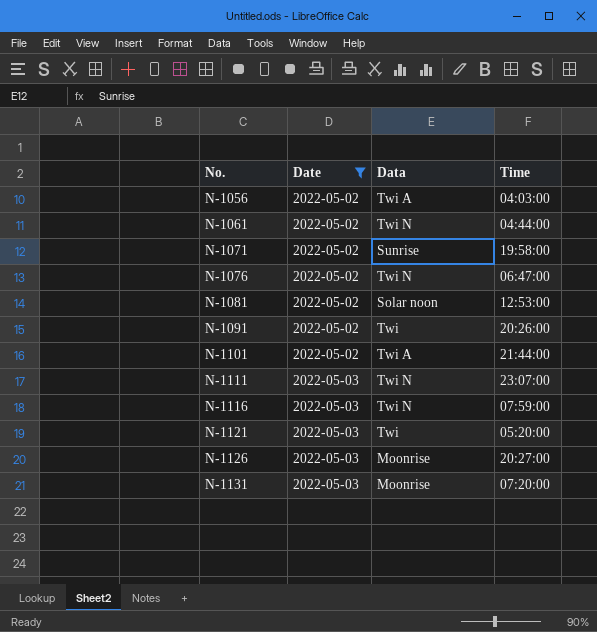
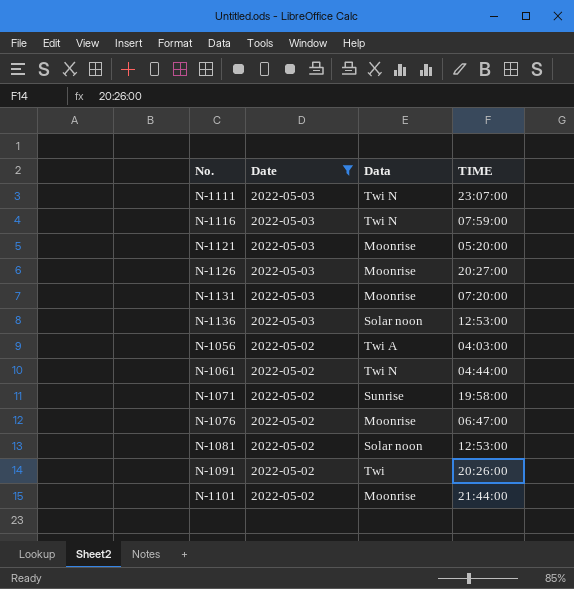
row order: No. ascending -> Date descending
column name: Time -> TIME
N-1121 | Data: Twi -> Moonrise
row N-1136: none -> 2022-05-03 | Solar noon | 12:53:00
N-1076 | Data: Twi N -> Moonrise
N-1101 | Data: Twi A -> Moonrise

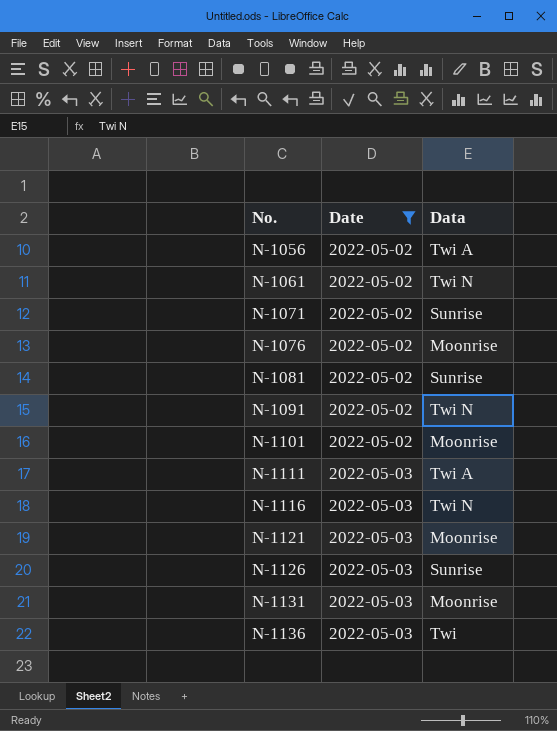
row order: Date descending -> No. ascending
column TIME | position: 4 -> none
N-1081 | Data: Solar noon -> Sunrise
N-1091 | Data: Twi -> Twi N
N-1111 | Data: Twi N -> Twi A
N-1126 | Data: Moonrise -> Sunrise
N-1136 | Data: Solar noon -> Twi

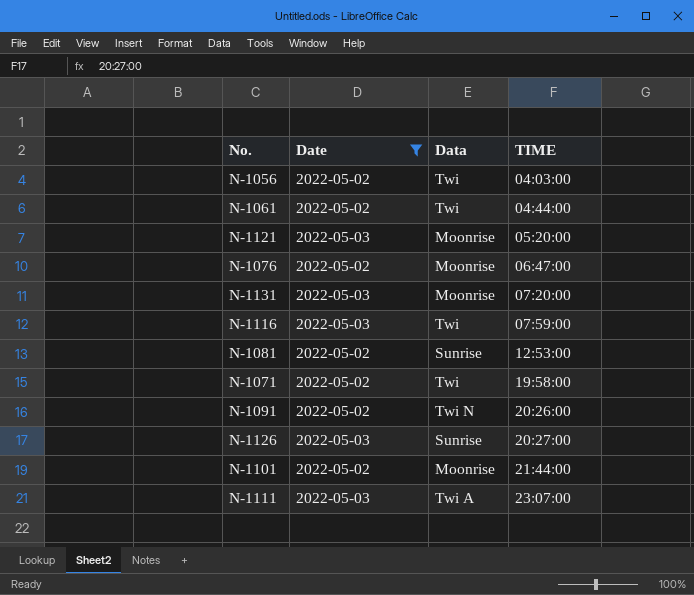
row order: No. ascending -> TIME ascending
column TIME | position: none -> 4
row N-1136: 2022-05-03 | Twi -> none
N-1056 | Data: Twi A -> Twi
N-1061 | Data: Twi N -> Twi
N-1116 | Data: Twi N -> Twi
N-1071 | Data: Sunrise -> Twi

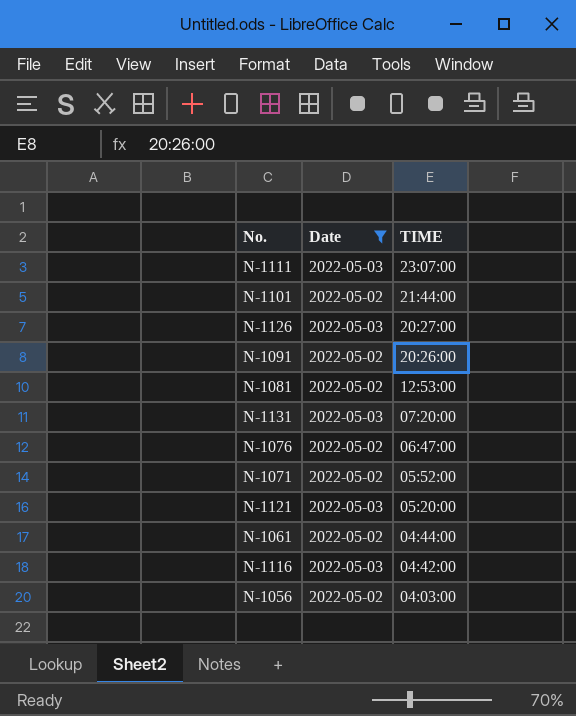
row order: TIME ascending -> TIME descending
column Data | position: 3 -> none
N-1071 | TIME: 19:58:00 -> 05:52:00
N-1116 | TIME: 07:59:00 -> 04:42:00

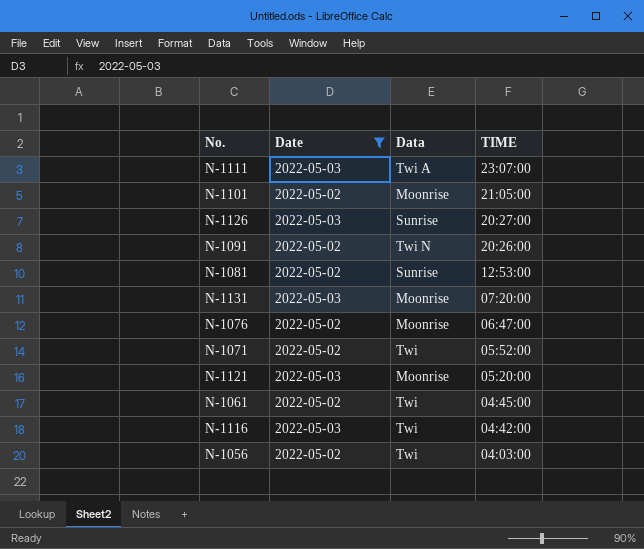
column Data | position: none -> 3
N-1101 | TIME: 21:44:00 -> 21:05:00
N-1061 | TIME: 04:44:00 -> 04:45:00

